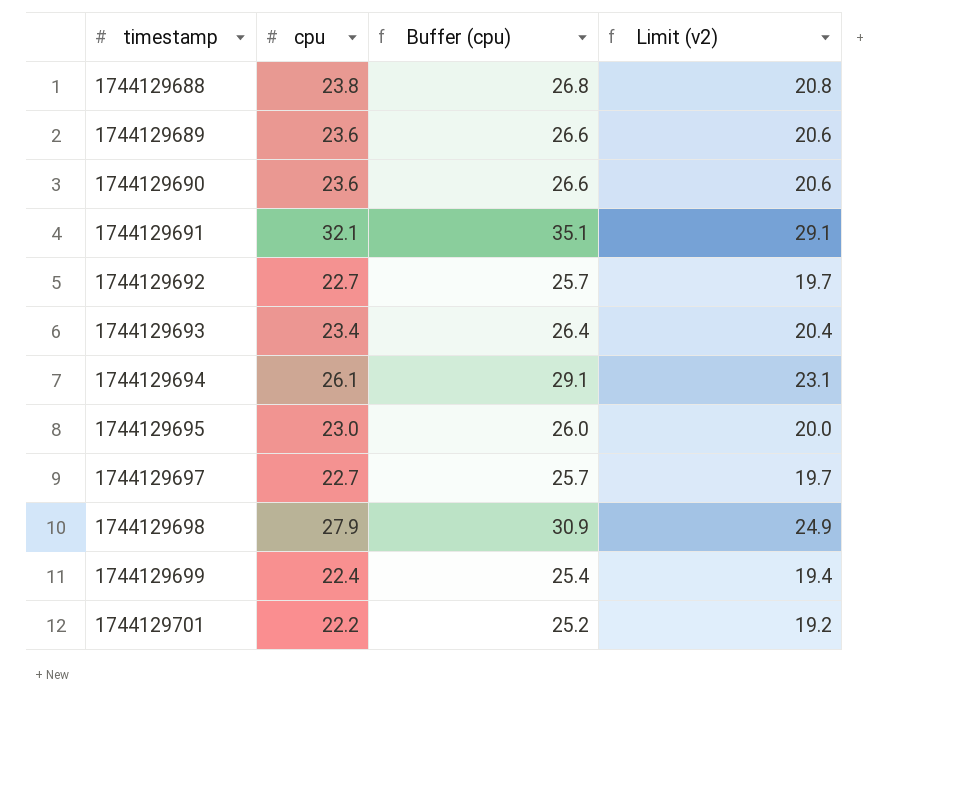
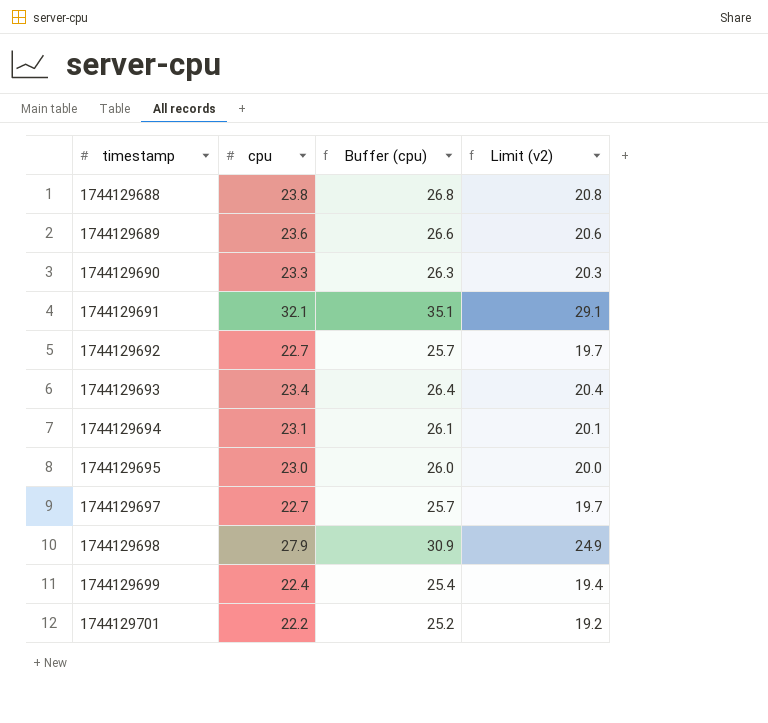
1744129690 | cpu: 23.6 -> 23.3
1744129690 | Buffer (cpu): 26.6 -> 26.3
1744129690 | Limit (v2): 20.6 -> 20.3
1744129694 | cpu: 26.1 -> 23.1
1744129694 | Buffer (cpu): 29.1 -> 26.1
1744129694 | Limit (v2): 23.1 -> 20.1

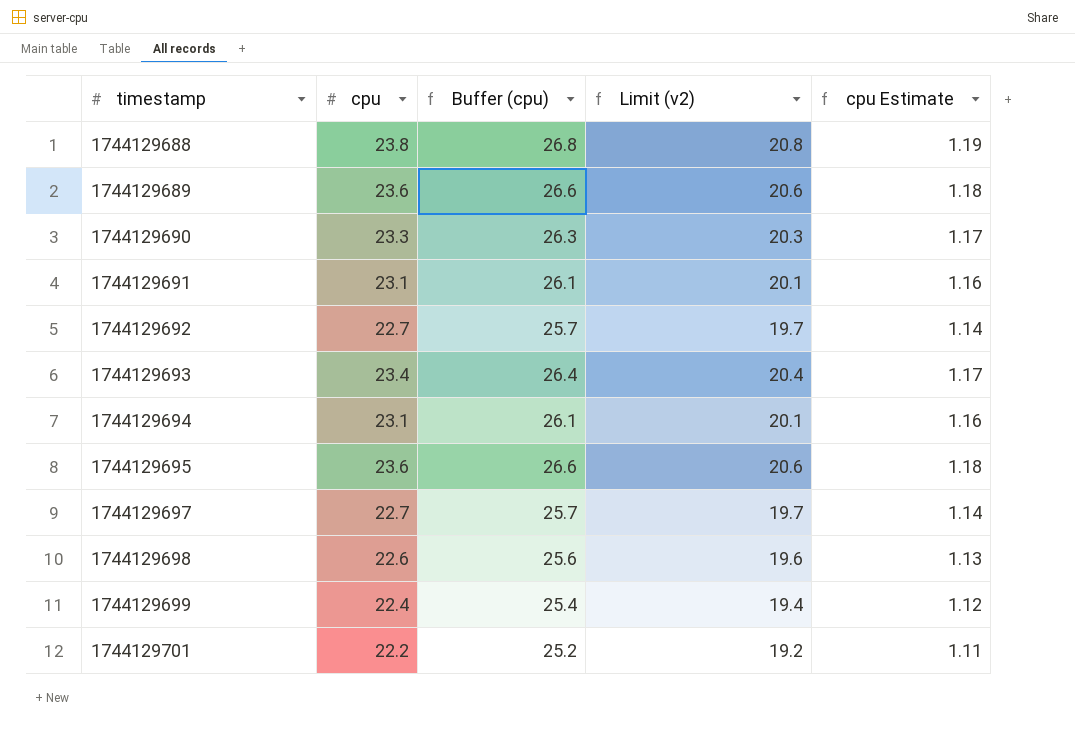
column cpu Estimate | formula: none -> [cpu] * 0.05
1744129691 | cpu: 32.1 -> 23.1
1744129691 | Buffer (cpu): 35.1 -> 26.1
1744129691 | Limit (v2): 29.1 -> 20.1
1744129695 | cpu: 23.0 -> 23.6
1744129695 | Buffer (cpu): 26.0 -> 26.6
1744129695 | Limit (v2): 20.0 -> 20.6
1744129698 | cpu: 27.9 -> 22.6
1744129698 | Buffer (cpu): 30.9 -> 25.6
1744129698 | Limit (v2): 24.9 -> 19.6

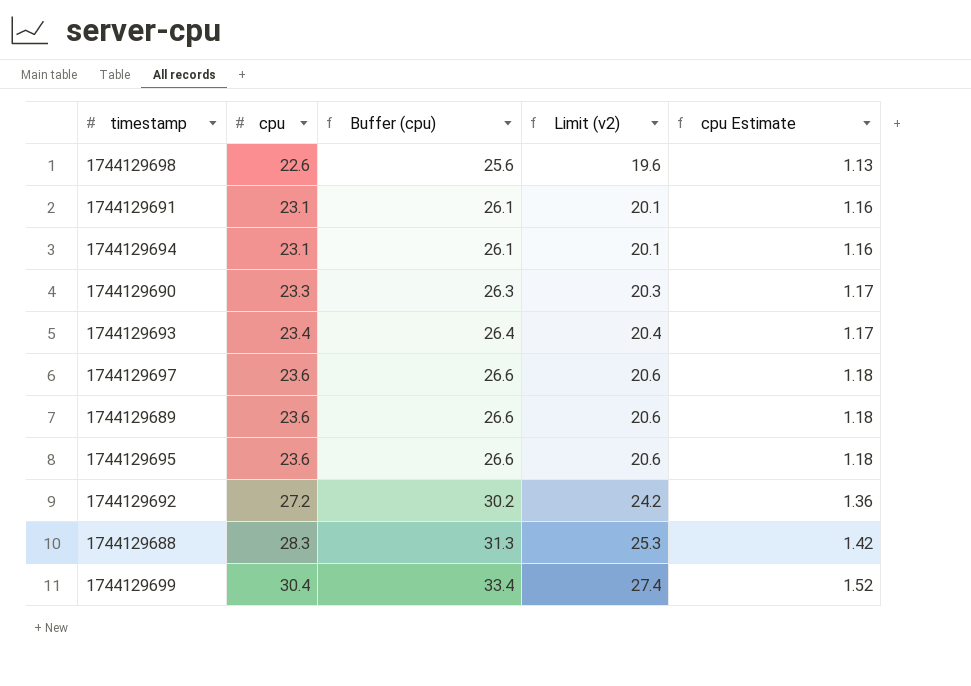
row order: timestamp ascending -> cpu ascending
row 1744129701: 22.2 | 25.2 | 19.2 | 1.11 -> none
1744129697 | cpu: 22.7 -> 23.6
1744129697 | Buffer (cpu): 25.7 -> 26.6
1744129697 | Limit (v2): 19.7 -> 20.6
1744129697 | cpu Estimate: 1.14 -> 1.18
1744129692 | cpu: 22.7 -> 27.2
1744129692 | Buffer (cpu): 25.7 -> 30.2
1744129692 | Limit (v2): 19.7 -> 24.2
1744129692 | cpu Estimate: 1.14 -> 1.36
1744129688 | cpu: 23.8 -> 28.3
1744129688 | Buffer (cpu): 26.8 -> 31.3
1744129688 | Limit (v2): 20.8 -> 25.3
1744129688 | cpu Estimate: 1.19 -> 1.42
1744129699 | cpu: 22.4 -> 30.4
1744129699 | Buffer (cpu): 25.4 -> 33.4
1744129699 | Limit (v2): 19.4 -> 27.4
1744129699 | cpu Estimate: 1.12 -> 1.52

